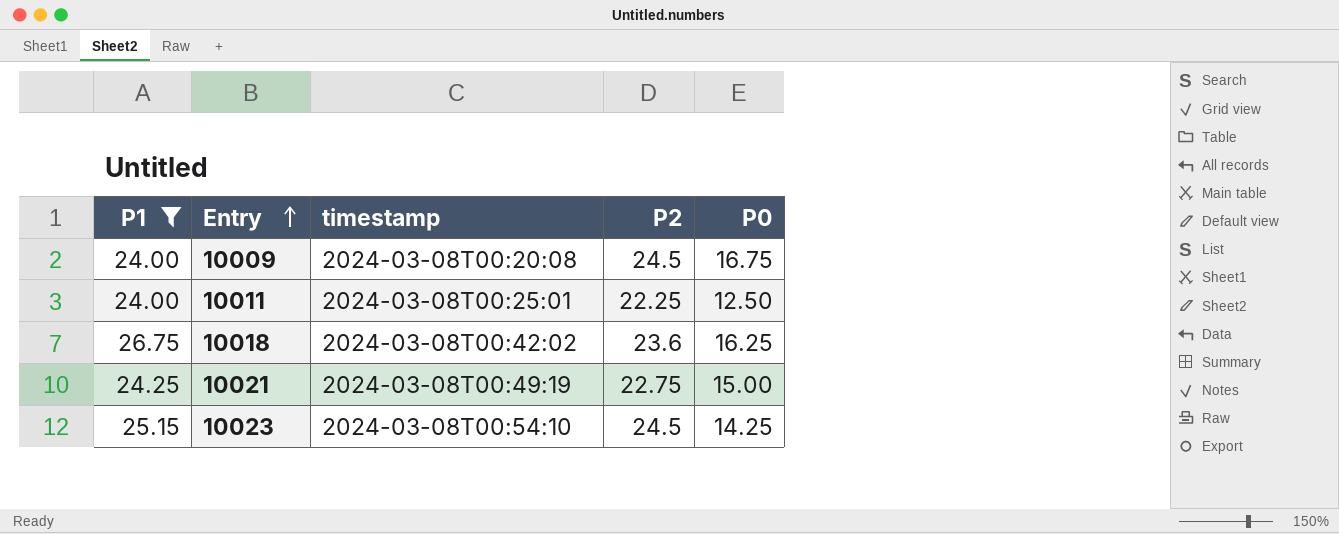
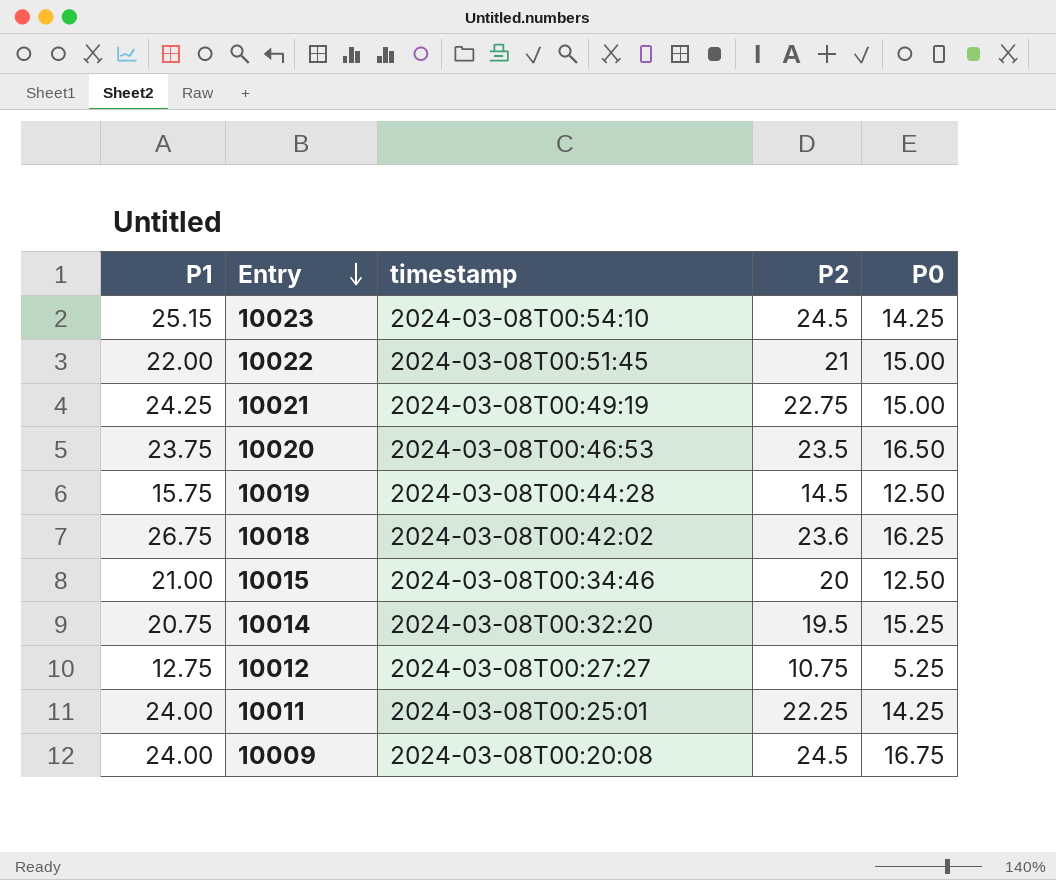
filter: P1 >= 24.00 -> none
row order: Entry ascending -> Entry descending
10011 | P0: 12.50 -> 14.25

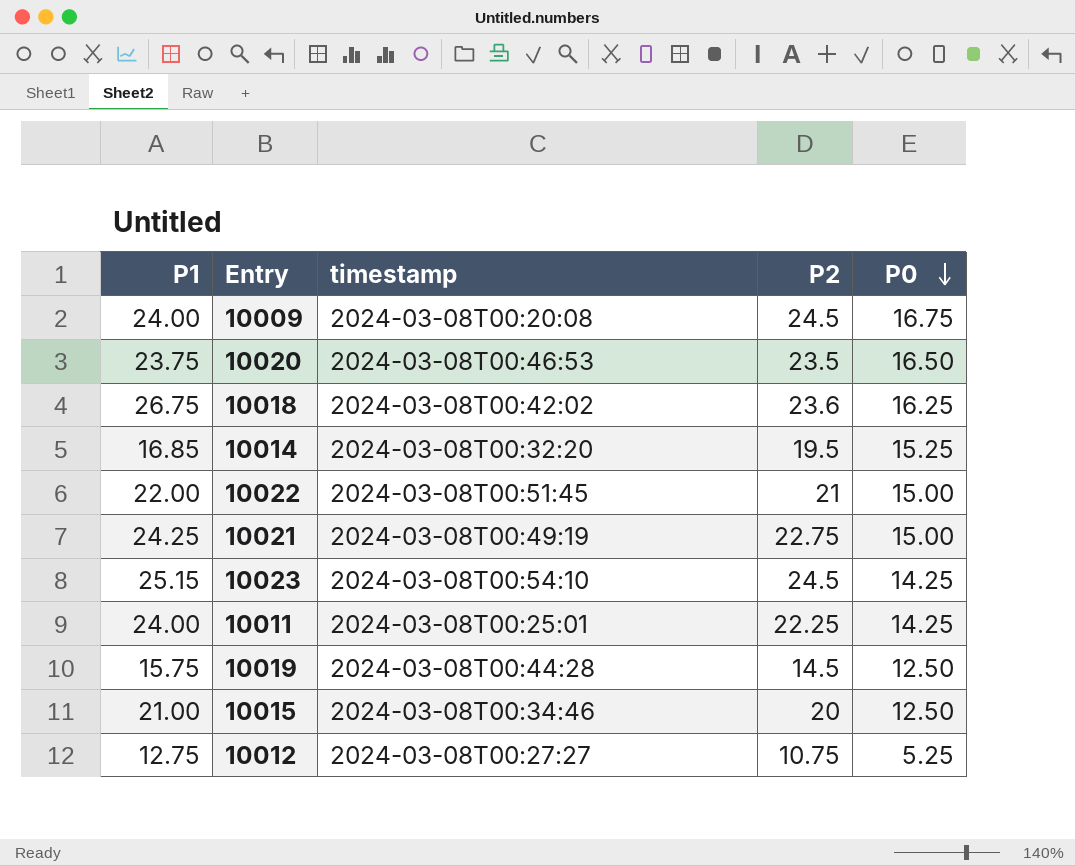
row order: Entry descending -> P0 descending
10014 | P1: 20.75 -> 16.85

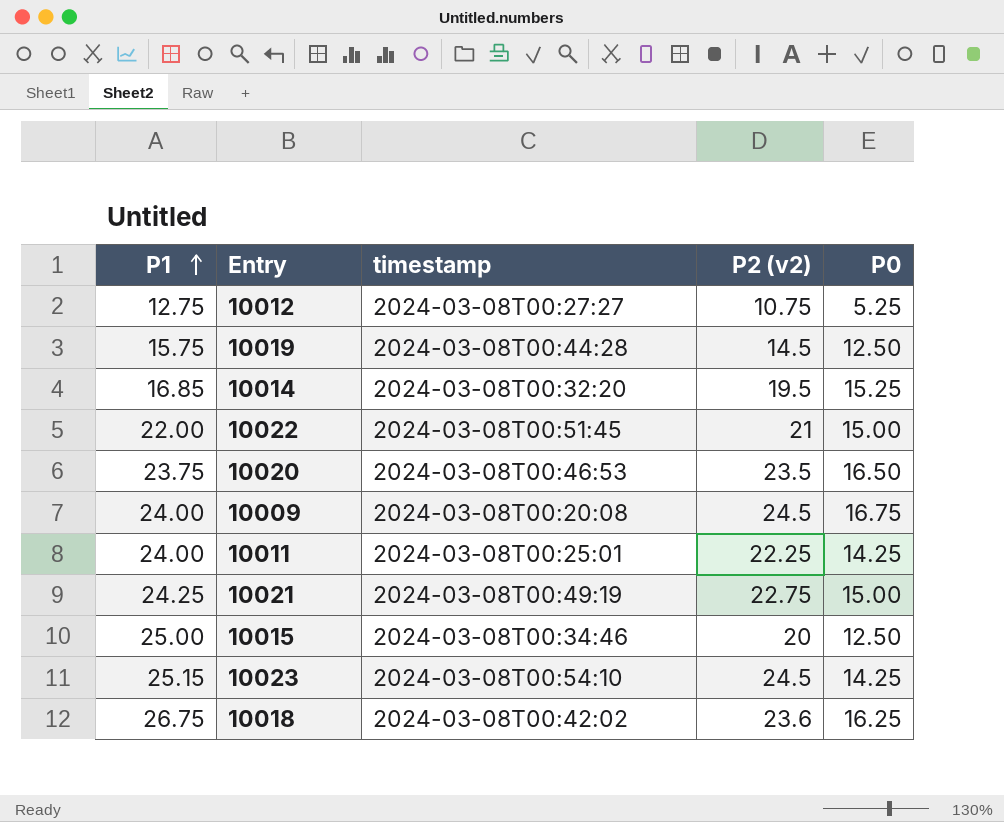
row order: P0 descending -> P1 ascending
column name: P2 -> P2 (v2)
10015 | P1: 21.00 -> 25.00

